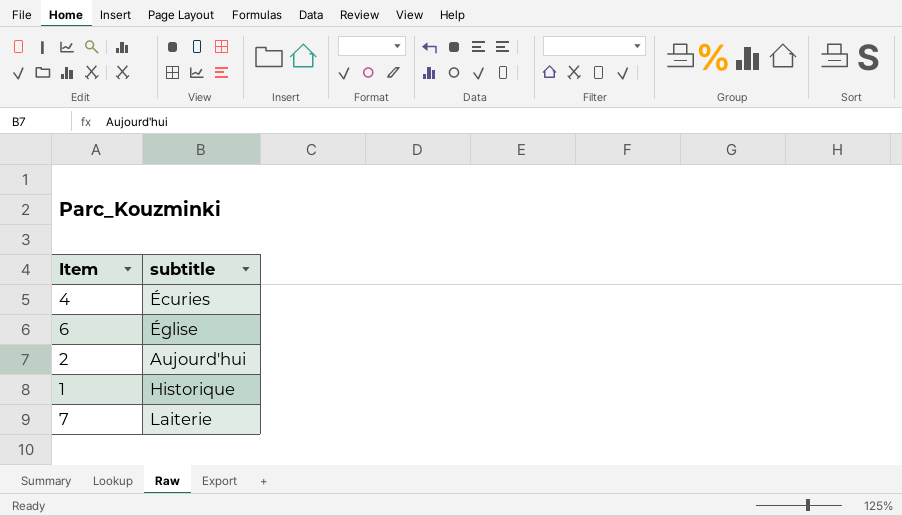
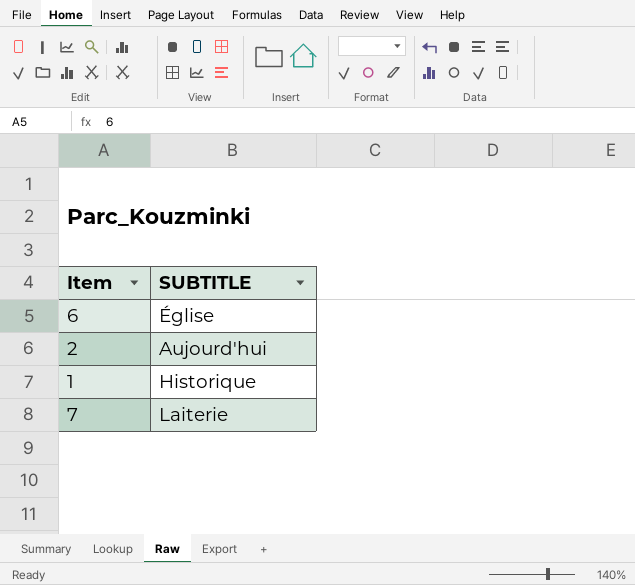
column name: subtitle -> SUBTITLE
row 4: Écuries -> none

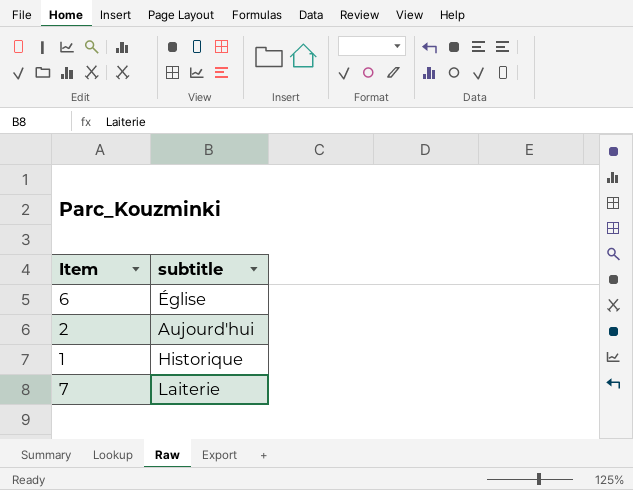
column name: SUBTITLE -> subtitle

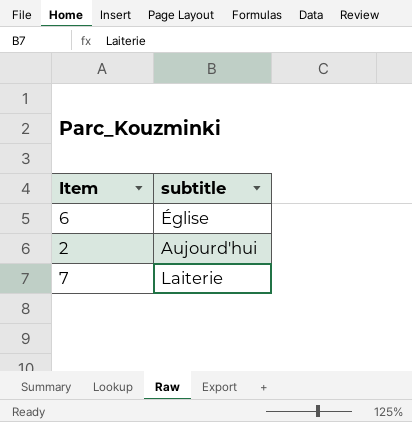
row 1: Historique -> none

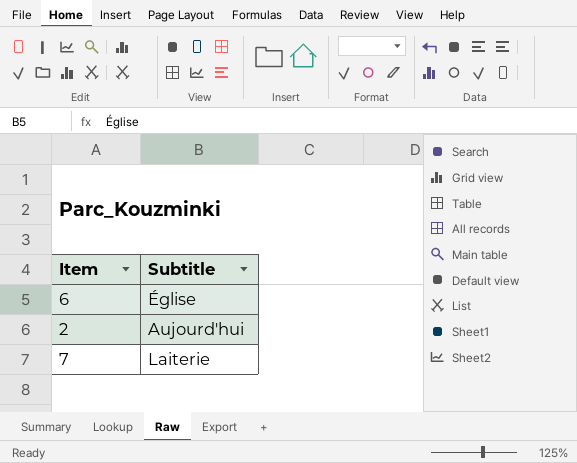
column name: subtitle -> Subtitle

